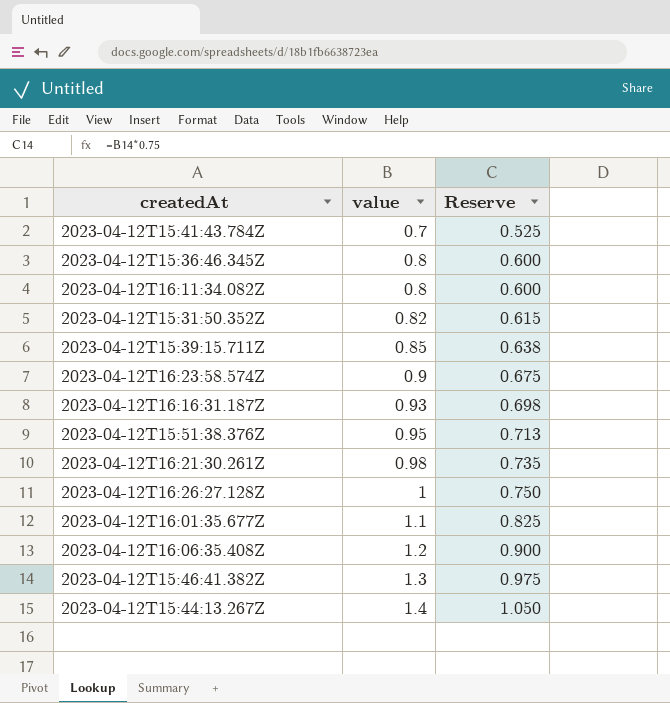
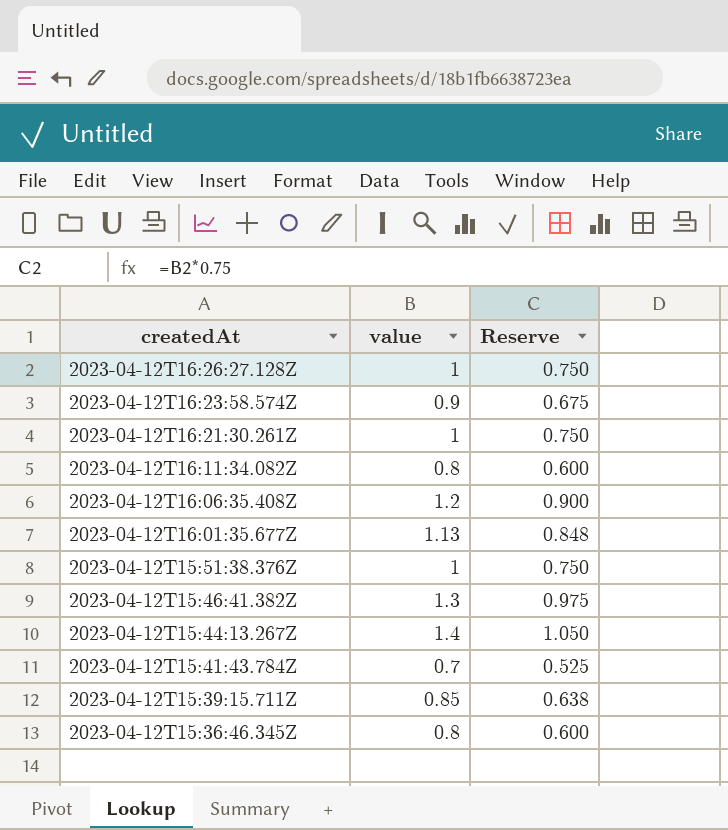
row order: value ascending -> createdAt descending
row 2023-04-12T15:31:50.352Z: 0.82 | 0.615 -> none
row 2023-04-12T16:16:31.187Z: 0.93 | 0.698 -> none
2023-04-12T16:21:30.261Z | value: 0.98 -> 1
2023-04-12T16:21:30.261Z | Reserve: 0.735 -> 0.750
2023-04-12T16:01:35.677Z | value: 1.1 -> 1.13
2023-04-12T16:01:35.677Z | Reserve: 0.825 -> 0.848
2023-04-12T15:51:38.376Z | value: 0.95 -> 1
2023-04-12T15:51:38.376Z | Reserve: 0.713 -> 0.750

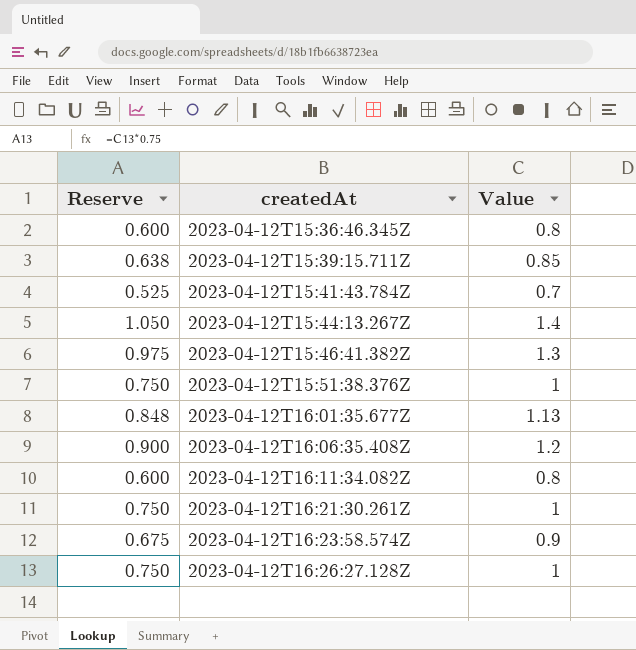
row order: createdAt descending -> createdAt ascending
column Reserve | position: 3 -> 1
column name: value -> Value

